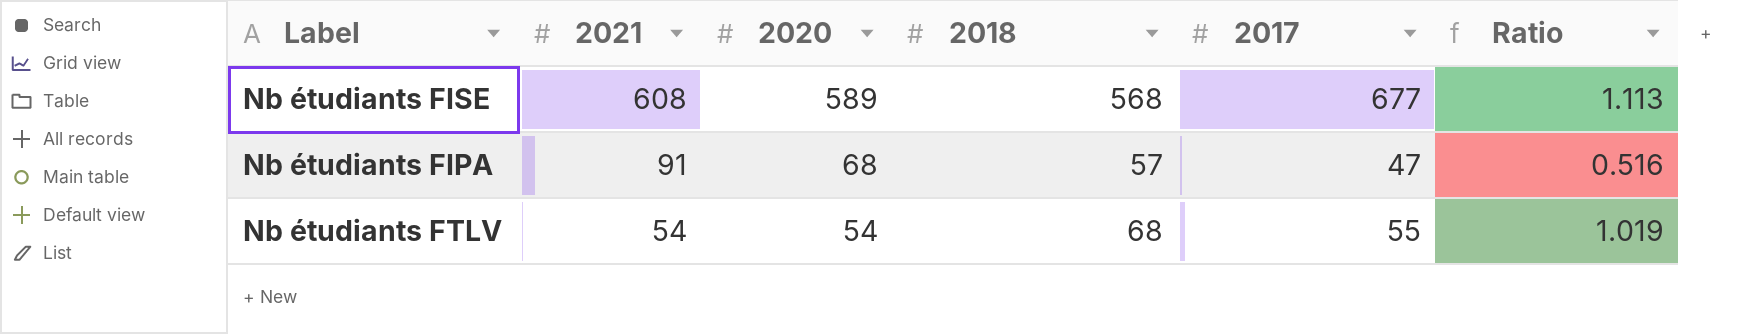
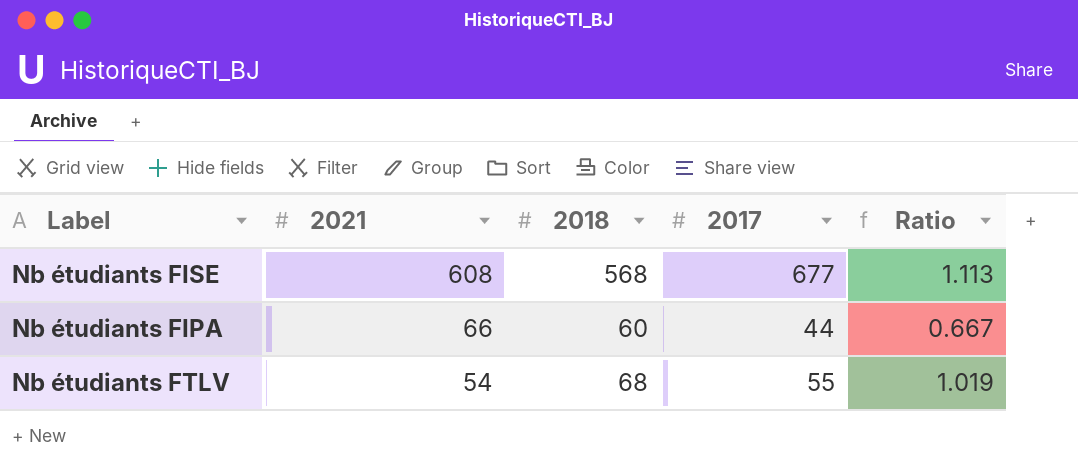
column 2020 | position: 3 -> none
Nb étudiants FIPA | 2021: 91 -> 66
Nb étudiants FIPA | 2018: 57 -> 60
Nb étudiants FIPA | 2017: 47 -> 44
Nb étudiants FIPA | Ratio: 0.516 -> 0.667

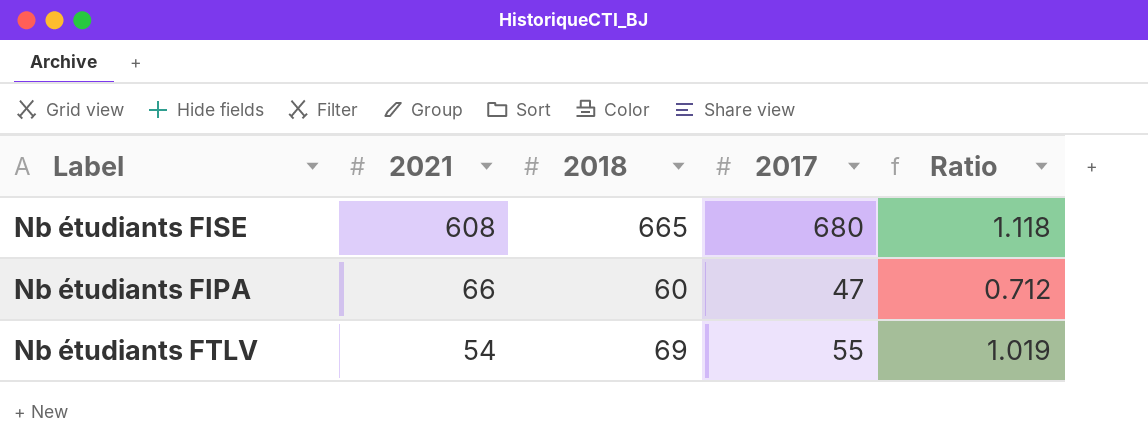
Nb étudiants FISE | 2018: 568 -> 665
Nb étudiants FISE | 2017: 677 -> 680
Nb étudiants FISE | Ratio: 1.113 -> 1.118
Nb étudiants FIPA | 2017: 44 -> 47
Nb étudiants FIPA | Ratio: 0.667 -> 0.712
Nb étudiants FTLV | 2018: 68 -> 69

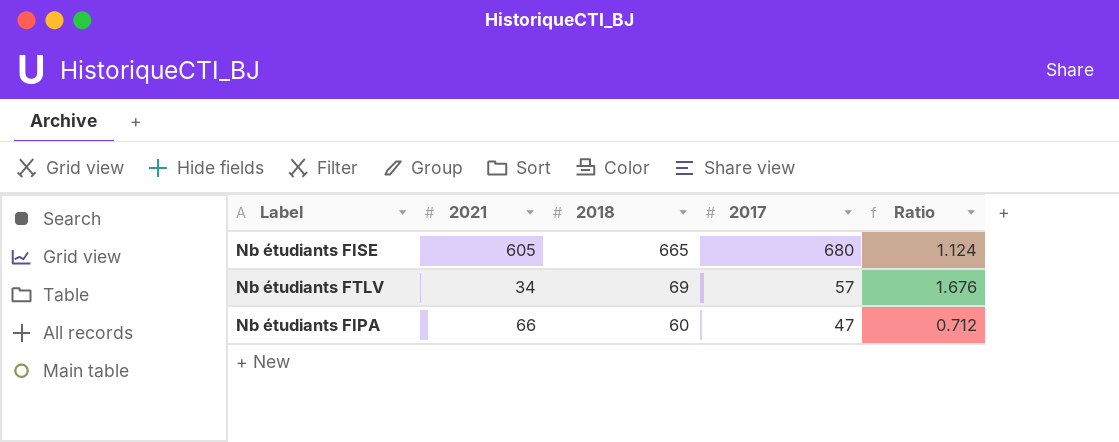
row order: 2021 descending -> 2018 descending
Nb étudiants FISE | 2021: 608 -> 605
Nb étudiants FISE | Ratio: 1.118 -> 1.124
Nb étudiants FTLV | 2021: 54 -> 34
Nb étudiants FTLV | 2017: 55 -> 57
Nb étudiants FTLV | Ratio: 1.019 -> 1.676

